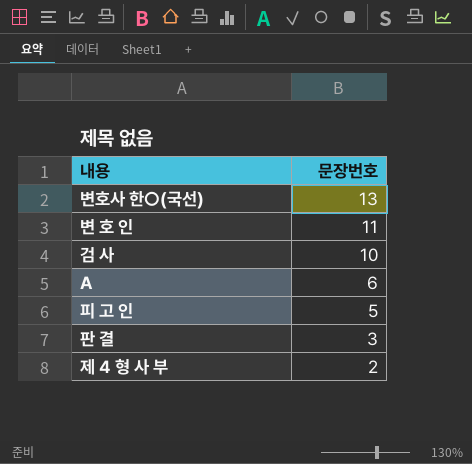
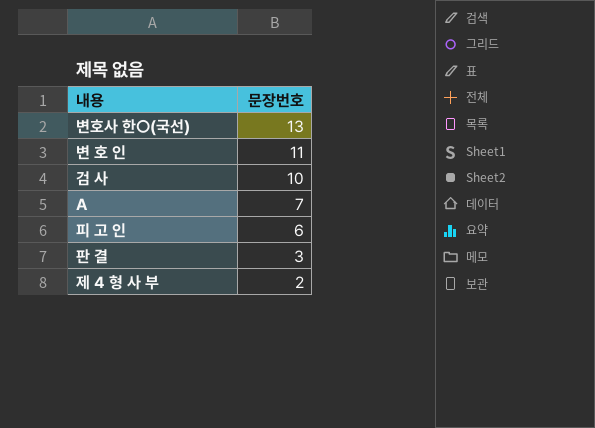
A | 문장번호: 6 -> 7
피 고 인 | 문장번호: 5 -> 6

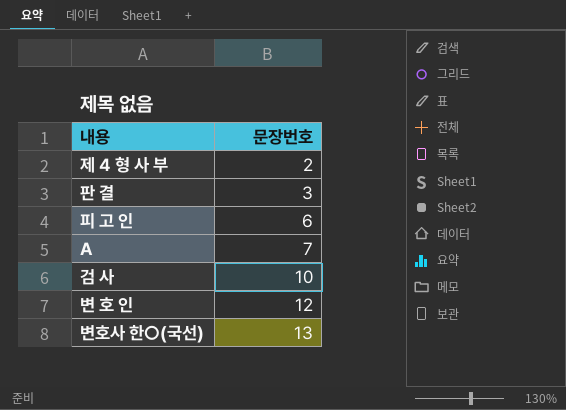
row order: 문장번호 descending -> 문장번호 ascending
변 호 인 | 문장번호: 11 -> 12

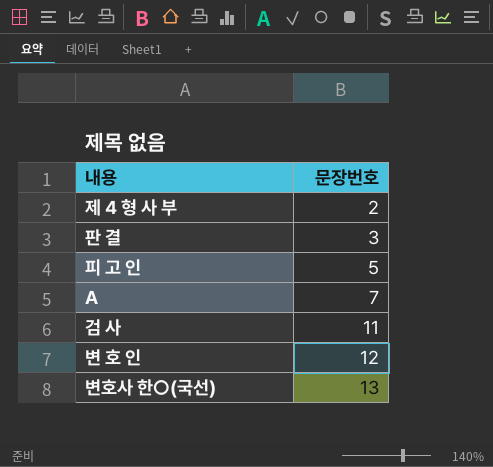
피 고 인 | 문장번호: 6 -> 5
검 사 | 문장번호: 10 -> 11

